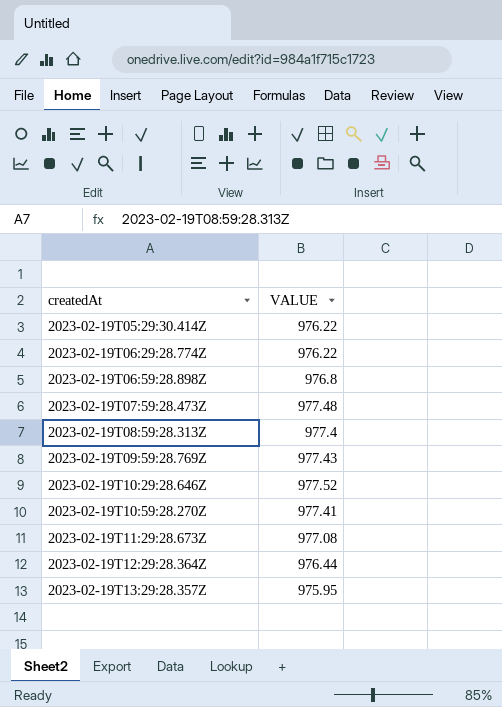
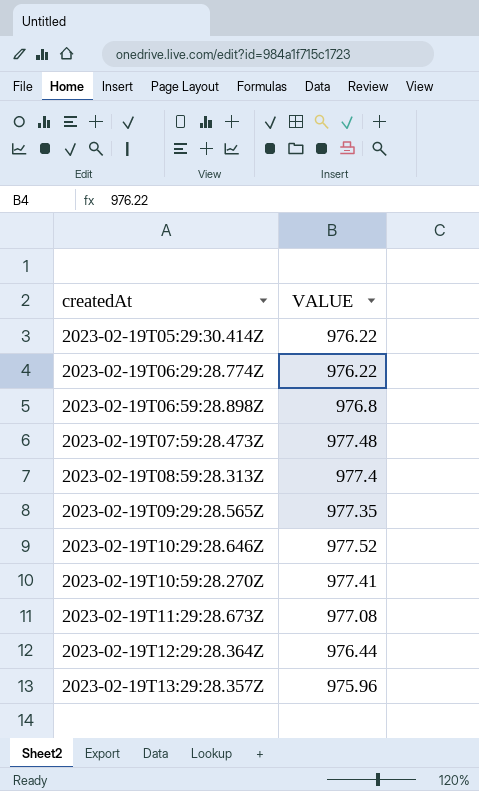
row 2023-02-19T09:59:28.769Z: 977.43 -> none
row 2023-02-19T09:29:28.565Z: none -> 977.35
2023-02-19T13:29:28.357Z | VALUE: 975.95 -> 975.96

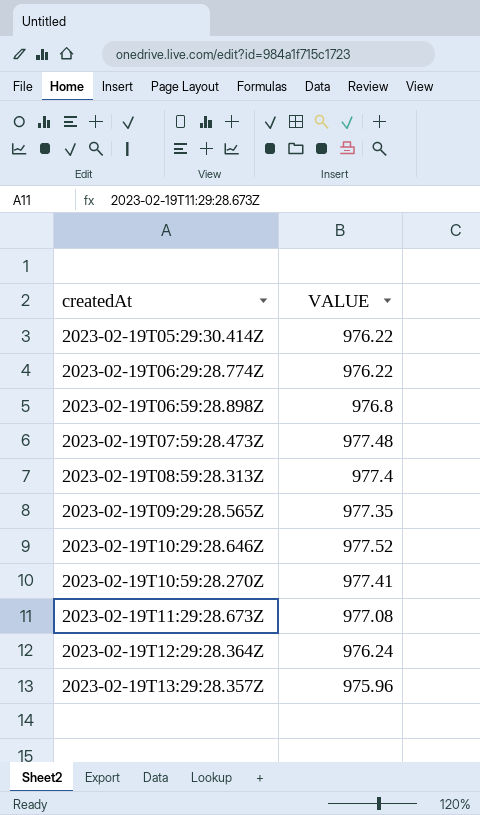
2023-02-19T12:29:28.364Z | VALUE: 976.44 -> 976.24

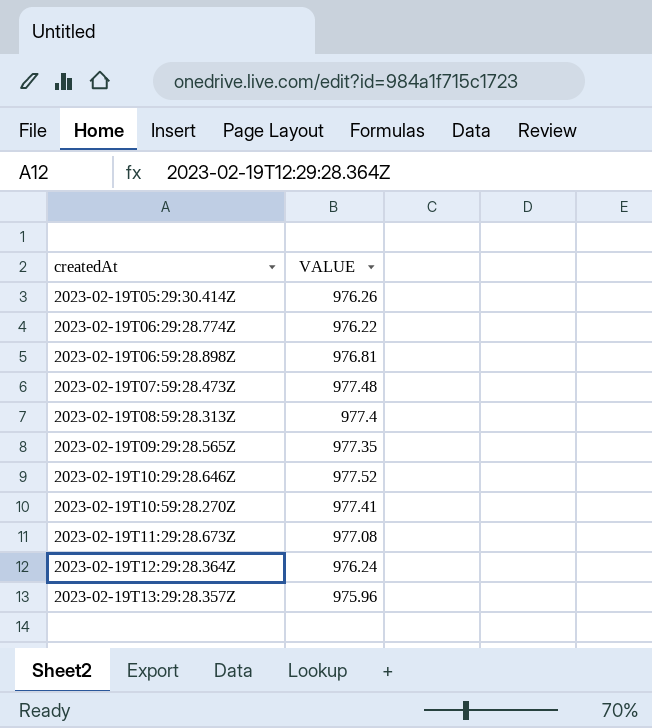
2023-02-19T05:29:30.414Z | VALUE: 976.22 -> 976.26
2023-02-19T06:59:28.898Z | VALUE: 976.8 -> 976.81

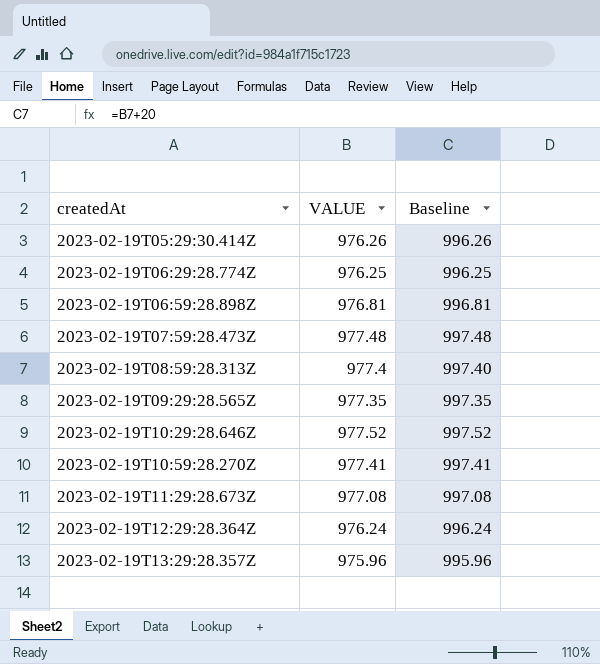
column Baseline | formula: none -> [VALUE] + 20
2023-02-19T06:29:28.774Z | VALUE: 976.22 -> 976.25

